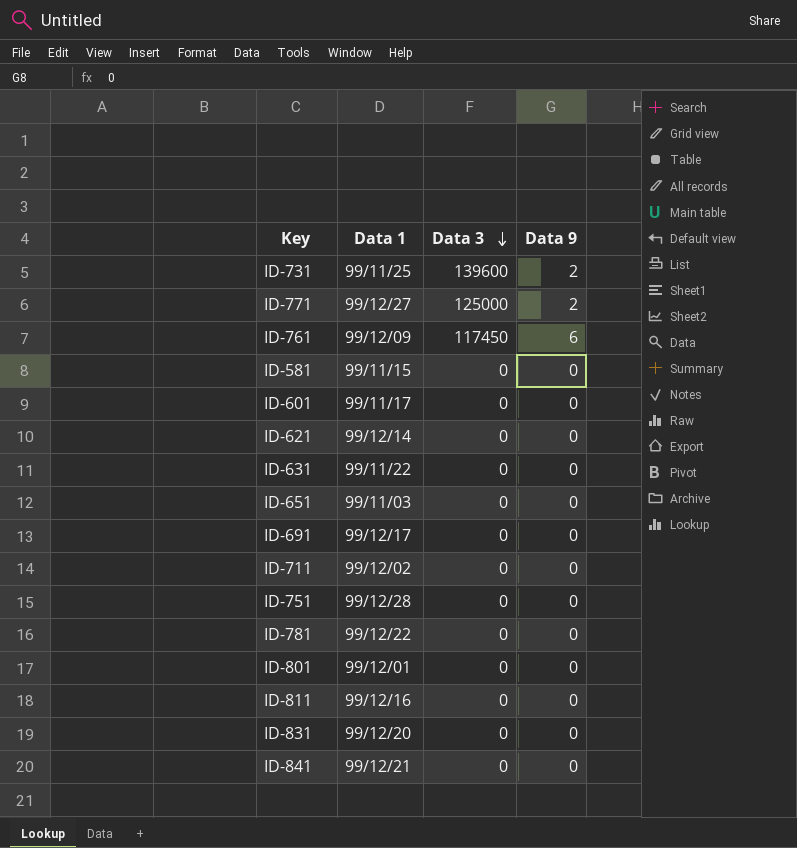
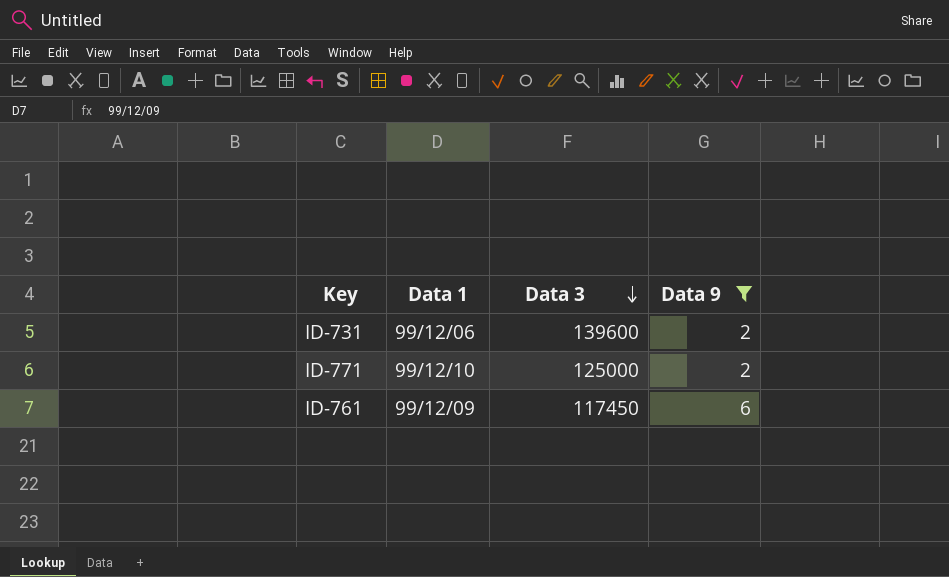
filter: none -> Data 9 != 0
ID-731 | Data 1: 99/11/25 -> 99/12/06
ID-771 | Data 1: 99/12/27 -> 99/12/10

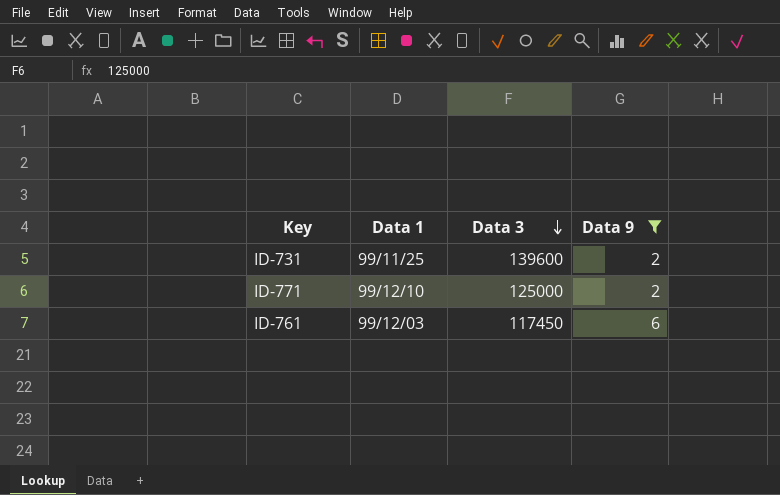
ID-731 | Data 1: 99/12/06 -> 99/11/25
ID-761 | Data 1: 99/12/09 -> 99/12/03

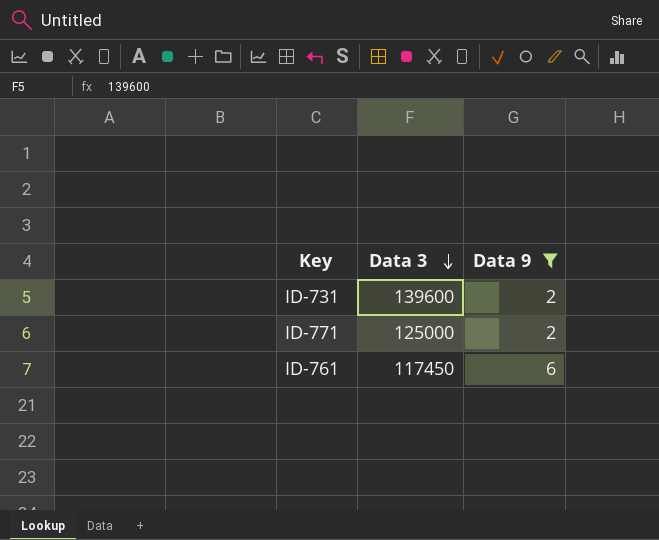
column Data 1 | position: 2 -> none

